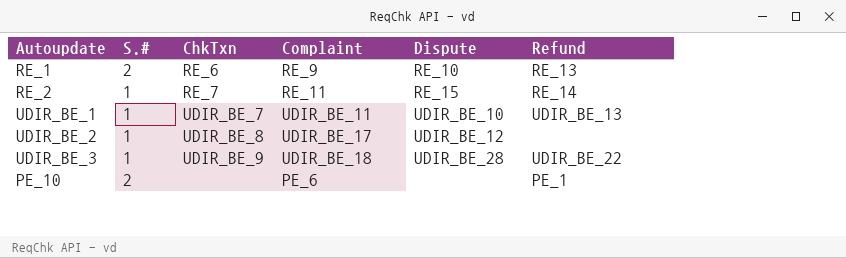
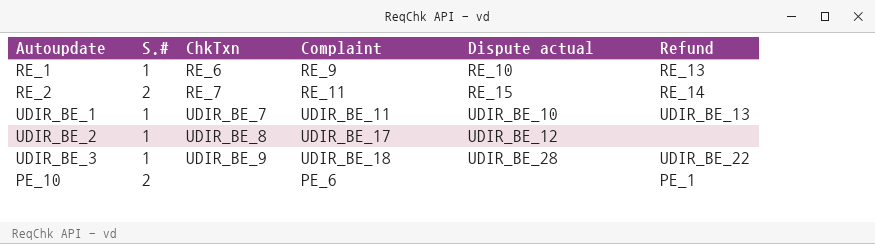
column name: Dispute -> Dispute actual
RE_1 | S.#: 2 -> 1
RE_2 | S.#: 1 -> 2

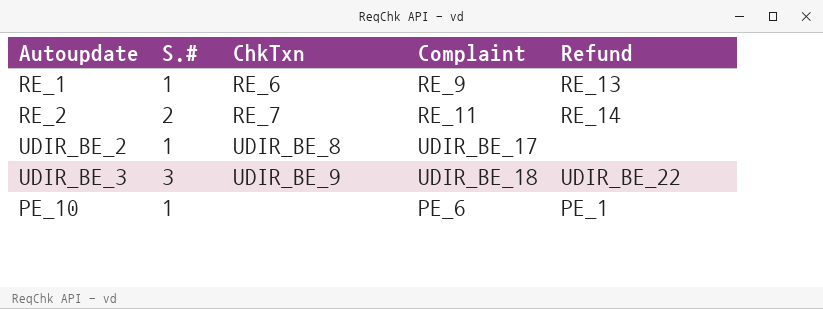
column Dispute actual | position: 5 -> none
row UDIR_BE_1: 1 | UDIR_BE_7 | UDIR_BE_11 | UDIR_BE_10 | UDIR_BE_13 -> none
UDIR_BE_3 | S.#: 1 -> 3
PE_10 | S.#: 2 -> 1

